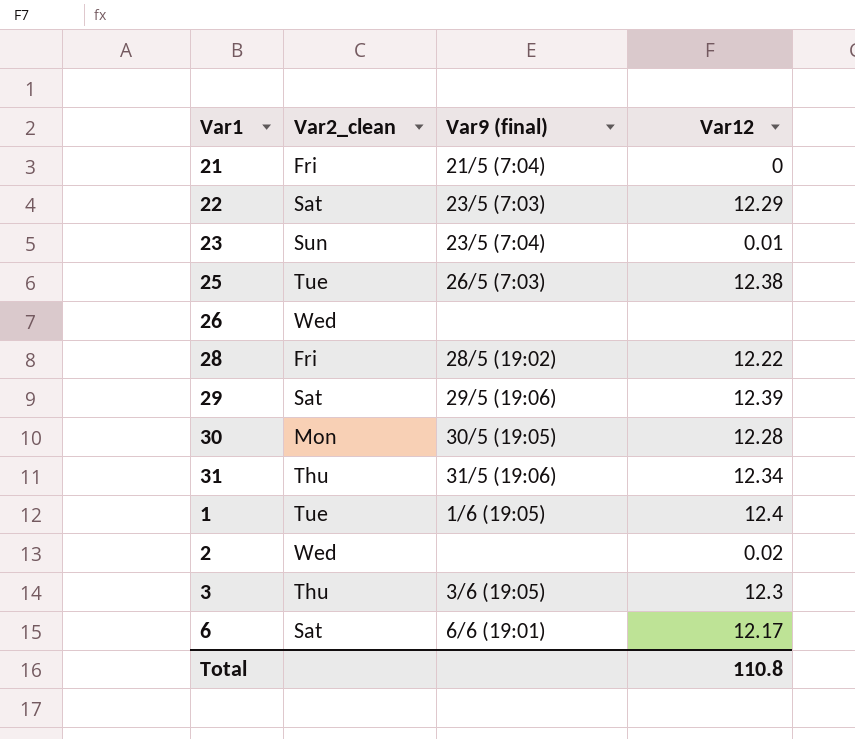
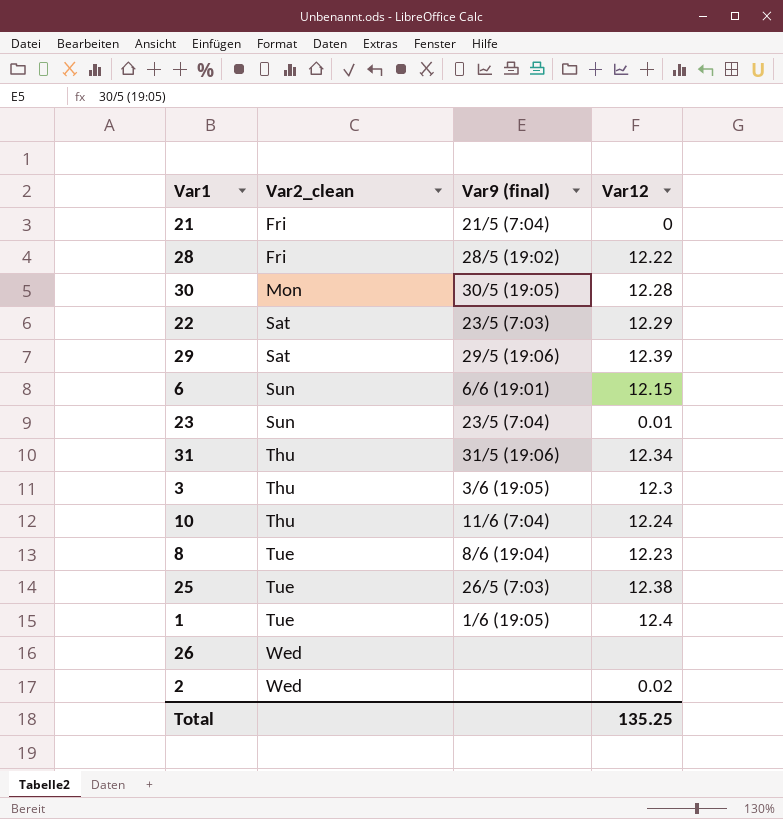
row order: none -> Var2_clean ascending
6 | Var2_clean: Sat -> Sun
6 | Var12: 12.17 -> 12.15
row 10: none -> Thu | 11/6 (7:04) | 12.24
row 8: none -> Tue | 8/6 (19:04) | 12.23
Total | Var12: 110.8 -> 135.25

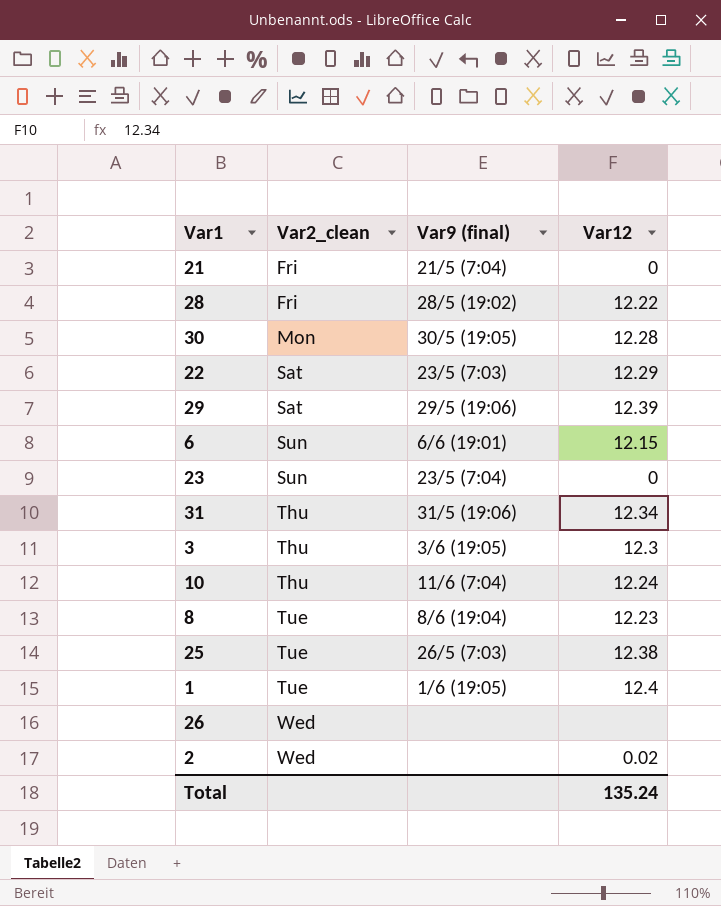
23 | Var12: 0.01 -> 0
Total | Var12: 135.25 -> 135.24

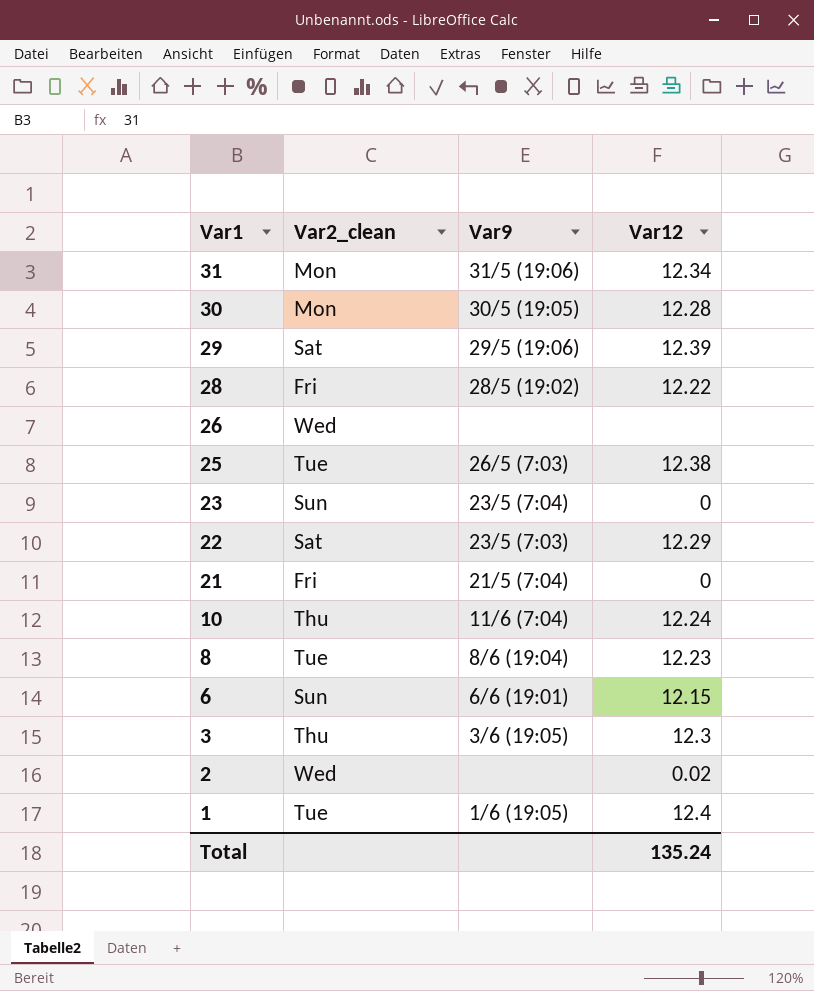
row order: Var2_clean ascending -> Var1 descending
column name: Var9 (final) -> Var9
31 | Var2_clean: Thu -> Mon

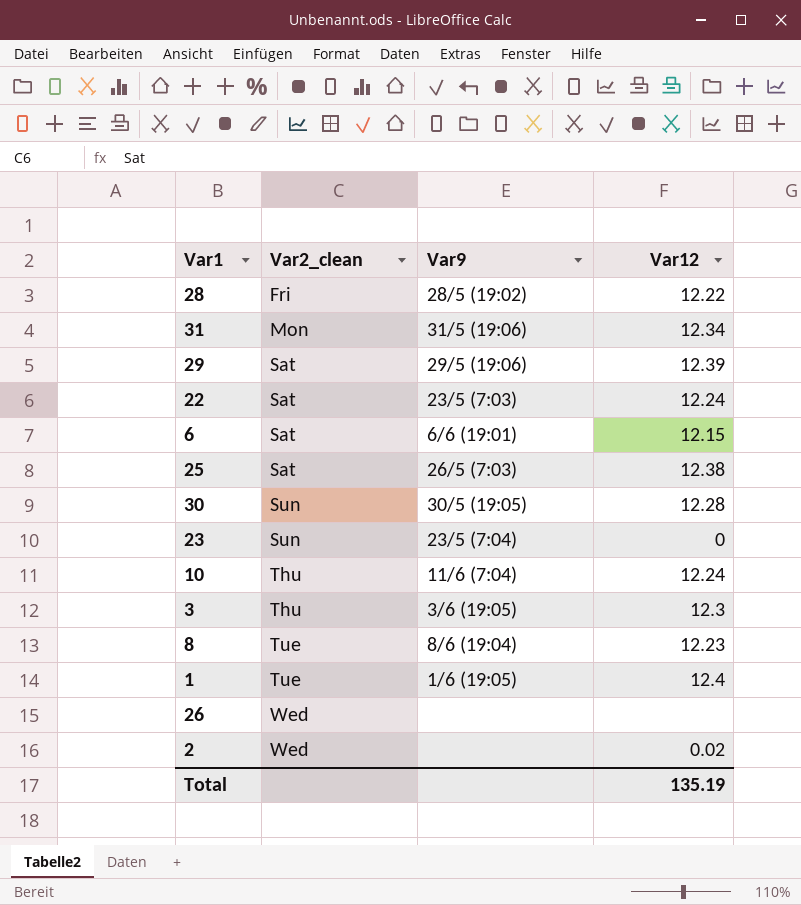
row order: Var1 descending -> Var2_clean ascending
row 21: Fri | 21/5 (7:04) | 0 -> none
22 | Var12: 12.29 -> 12.24
6 | Var2_clean: Sun -> Sat
25 | Var2_clean: Tue -> Sat
30 | Var2_clean: Mon -> Sun
Total | Var12: 135.24 -> 135.19

